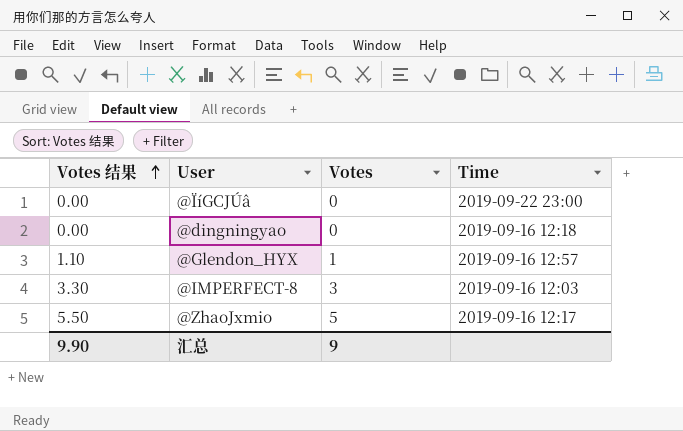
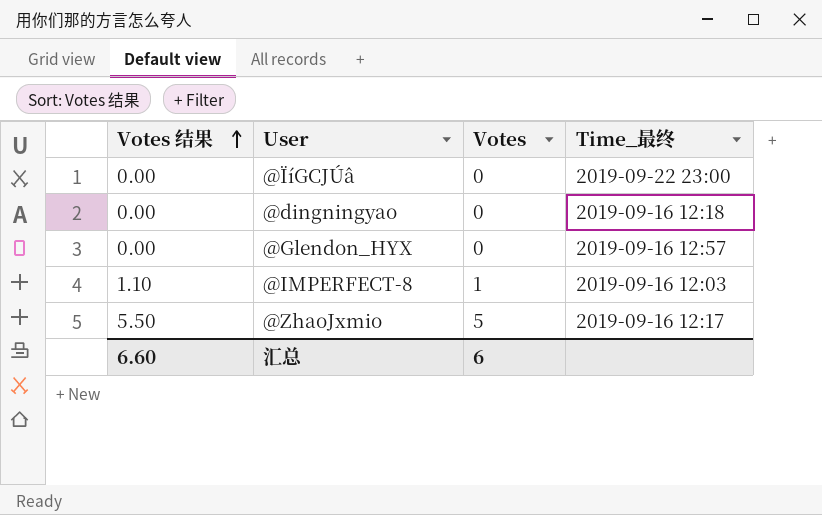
column name: Time -> Time_最终
@Glendon_HYX | Votes 结果: 1.10 -> 0.00
@Glendon_HYX | Votes: 1 -> 0
@IMPERFECT-8 | Votes 结果: 3.30 -> 1.10
@IMPERFECT-8 | Votes: 3 -> 1
汇总 | Votes 结果: 9.90 -> 6.60
汇总 | Votes: 9 -> 6

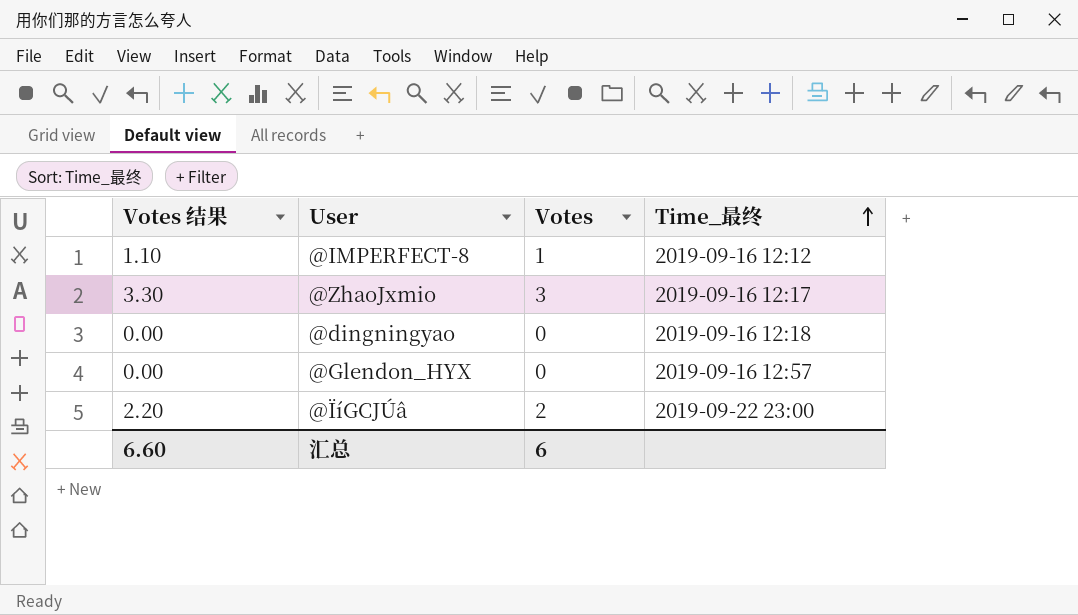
row order: Votes 结果 ascending -> Time_最终 ascending
@IMPERFECT-8 | Time_最终: 2019-09-16 12:03 -> 2019-09-16 12:12
@ZhaoJxmio | Votes 结果: 5.50 -> 3.30
@ZhaoJxmio | Votes: 5 -> 3
@ÏíGCJÚâ | Votes 结果: 0.00 -> 2.20
@ÏíGCJÚâ | Votes: 0 -> 2

